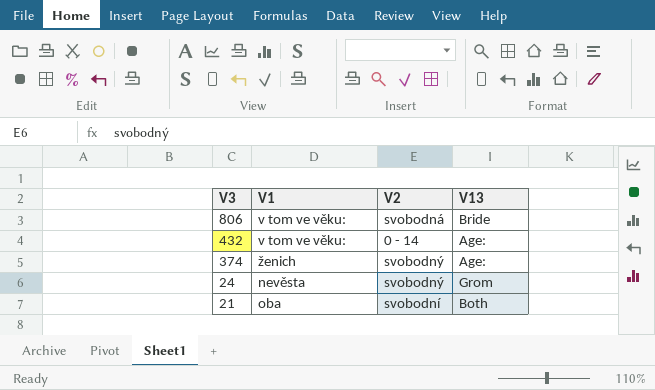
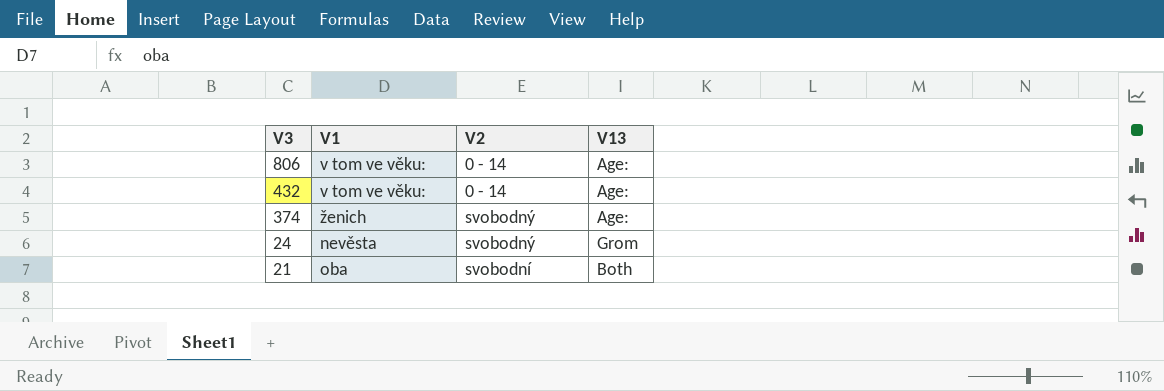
806 | V2: svobodná -> 0 - 14
806 | V13: Bride -> Age:

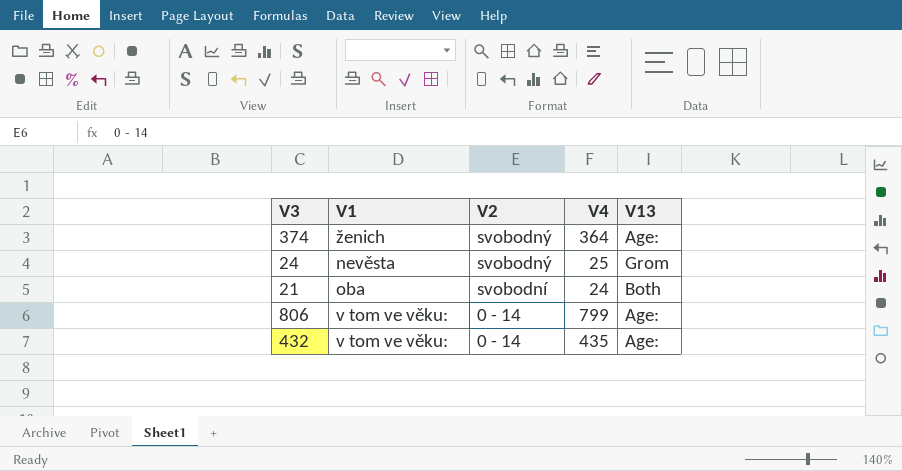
row order: V3 descending -> V2 descending
column V4 | position: none -> 4

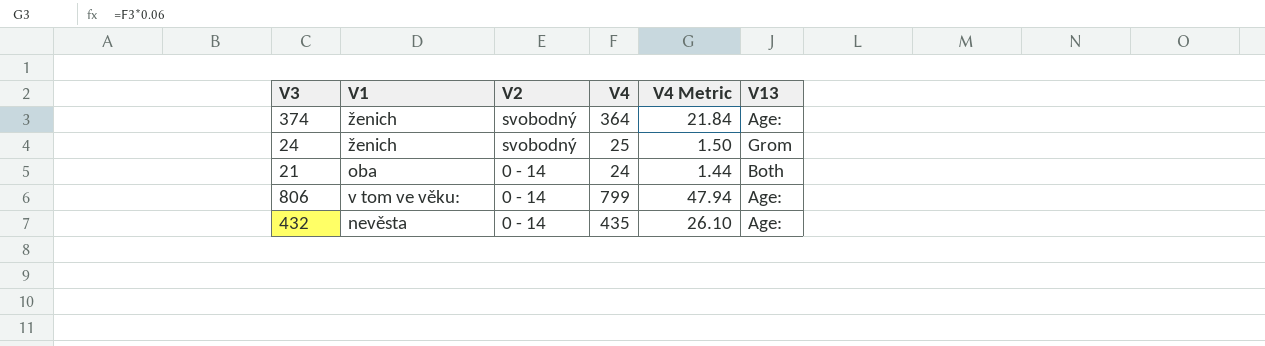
column V4 Metric | formula: none -> [V4] * 0.06
24 | V1: nevěsta -> ženich
21 | V2: svobodní -> 0 - 14
432 | V1: v tom ve věku: -> nevěsta

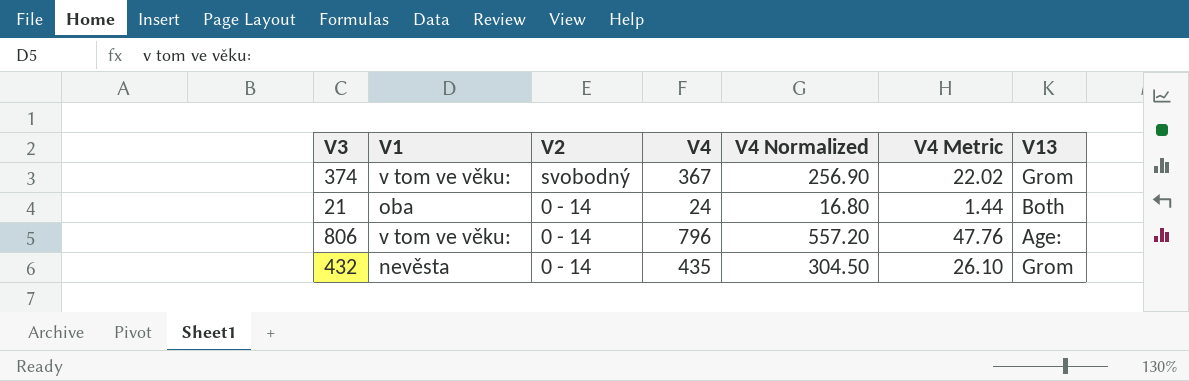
column V4 Normalized | formula: none -> [V4] * 0.7
row 24: ženich | svobodný | 25 | 1.50 | Grom -> none
374 | V1: ženich -> v tom ve věku:
374 | V4: 364 -> 367
374 | V4 Metric: 21.84 -> 22.02
374 | V13: Age: -> Grom
806 | V4: 799 -> 796
806 | V4 Metric: 47.94 -> 47.76
432 | V13: Age: -> Grom

